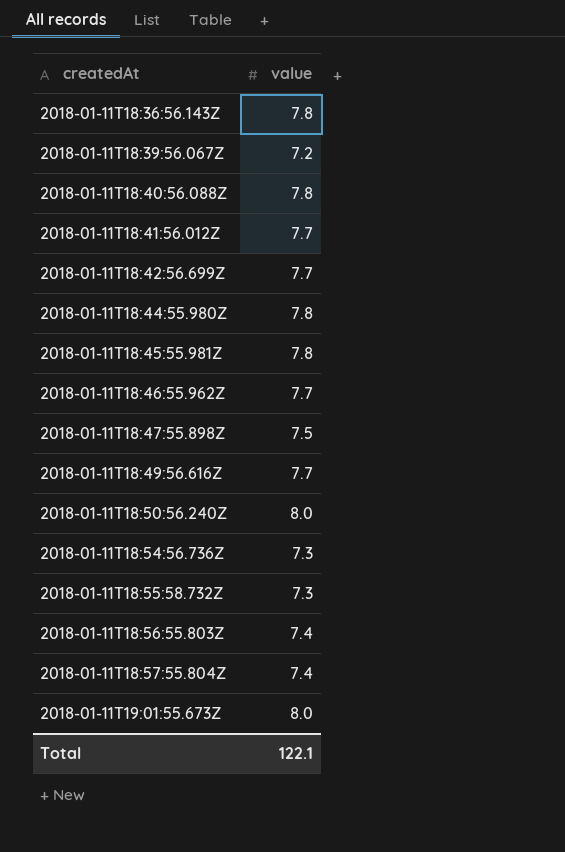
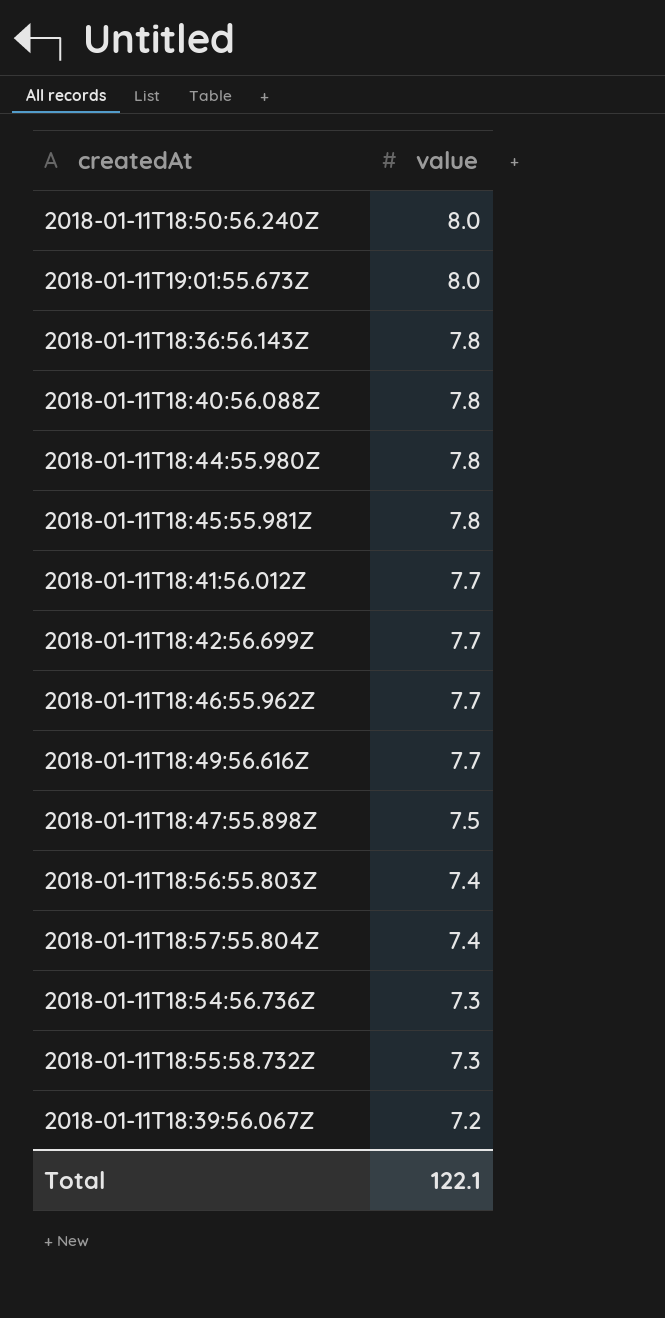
row order: createdAt ascending -> value descending

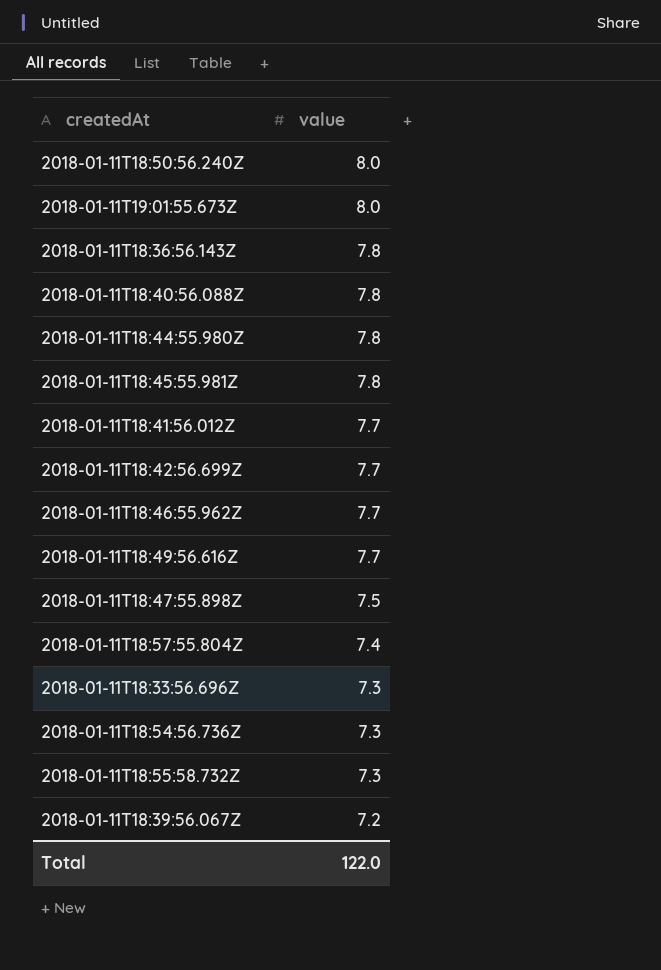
row 2018-01-11T18:56:55.803Z: 7.4 -> none
row 2018-01-11T18:33:56.696Z: none -> 7.3
Total | value: 122.1 -> 122.0

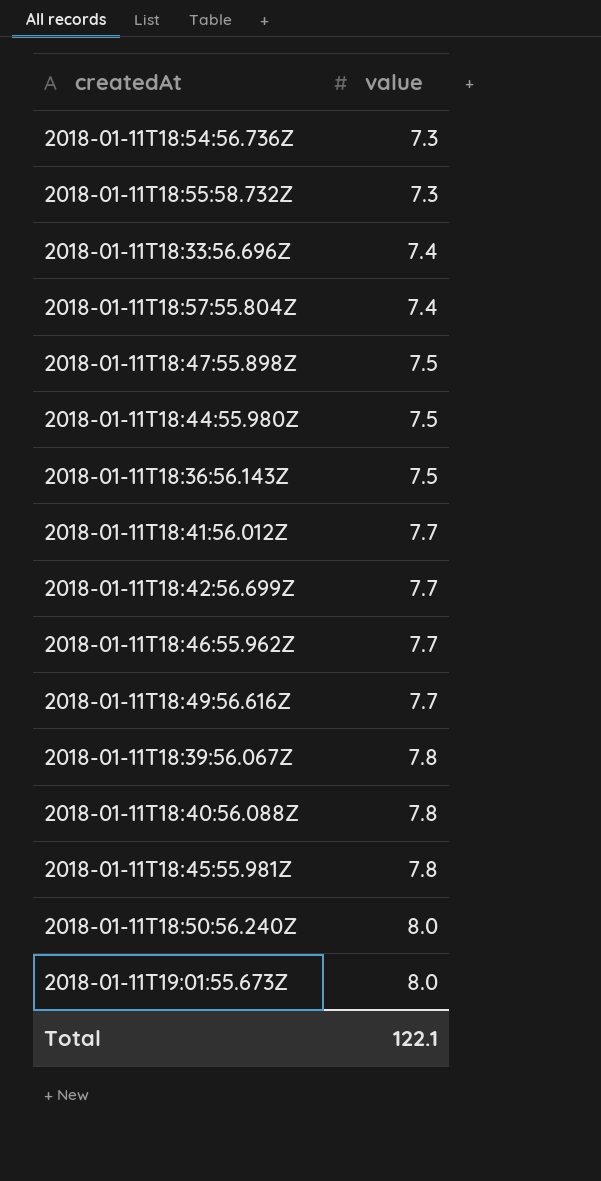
row order: value descending -> value ascending
2018-01-11T18:33:56.696Z | value: 7.3 -> 7.4
2018-01-11T18:44:55.980Z | value: 7.8 -> 7.5
2018-01-11T18:36:56.143Z | value: 7.8 -> 7.5
2018-01-11T18:39:56.067Z | value: 7.2 -> 7.8
Total | value: 122.0 -> 122.1

